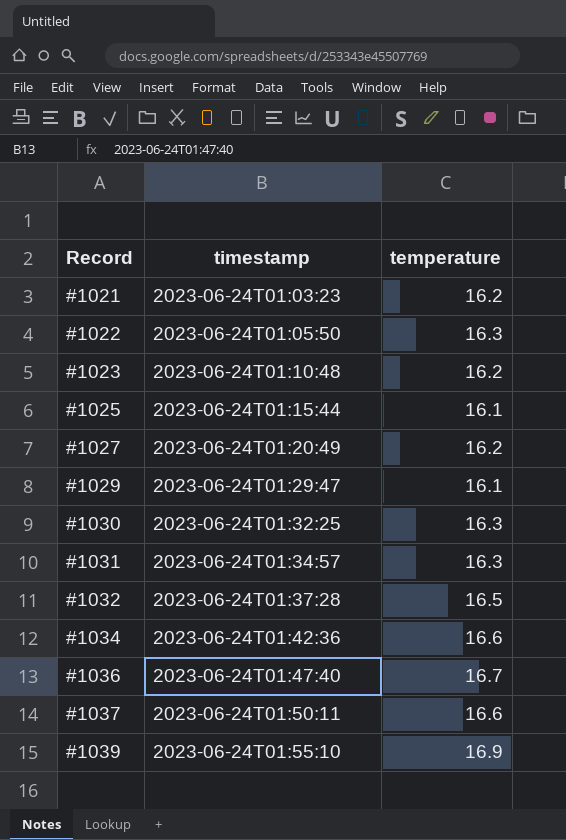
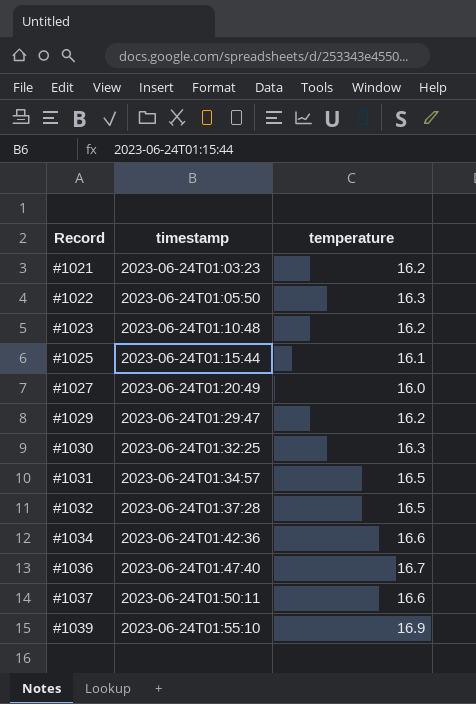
#1027 | temperature: 16.2 -> 16.0
#1029 | temperature: 16.1 -> 16.2
#1031 | temperature: 16.3 -> 16.5

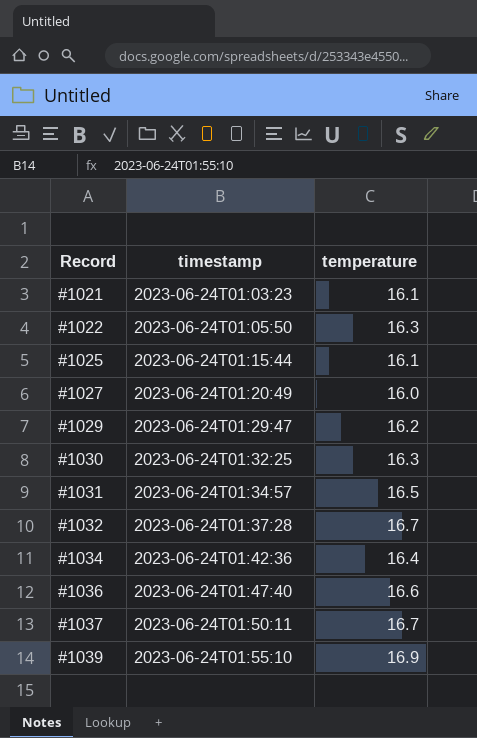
row #1023: 2023-06-24T01:10:48 | 16.2 -> none
#1021 | temperature: 16.2 -> 16.1
#1032 | temperature: 16.5 -> 16.7
#1034 | temperature: 16.6 -> 16.4
#1036 | temperature: 16.7 -> 16.6
#1037 | temperature: 16.6 -> 16.7

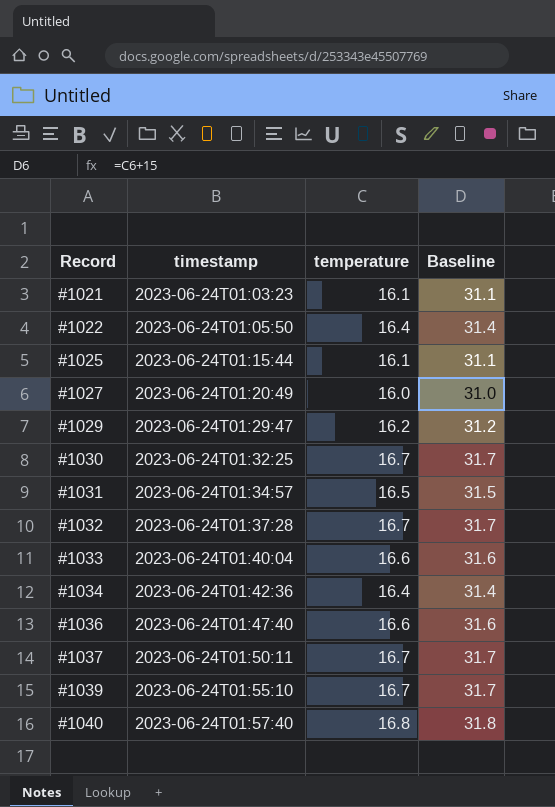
column Baseline | formula: none -> [temperature] + 15
#1022 | temperature: 16.3 -> 16.4
#1030 | temperature: 16.3 -> 16.7
row #1033: none -> 2023-06-24T01:40:04 | 16.6 | 31.6
#1039 | temperature: 16.9 -> 16.7
row #1040: none -> 2023-06-24T01:57:40 | 16.8 | 31.8

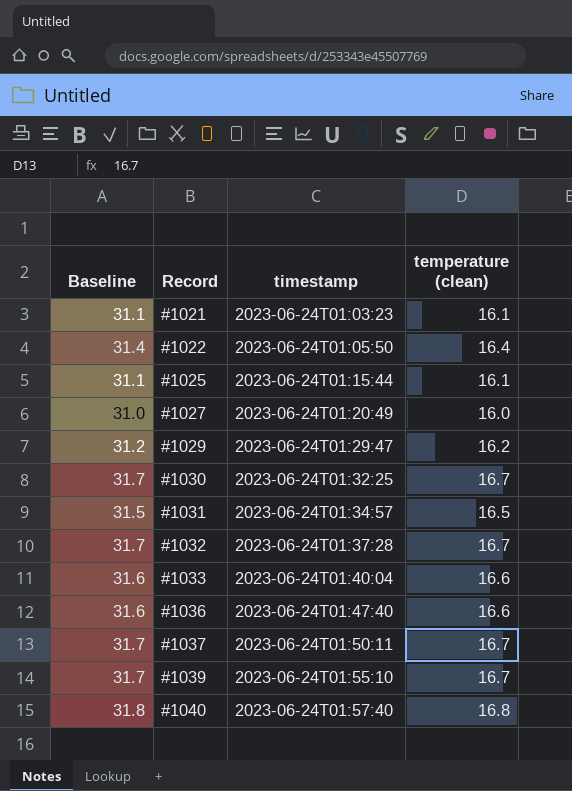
column Baseline | position: 4 -> 1
column name: temperature -> temperature (clean)
row #1034: 2023-06-24T01:42:36 | 16.4 | 31.4 -> none

